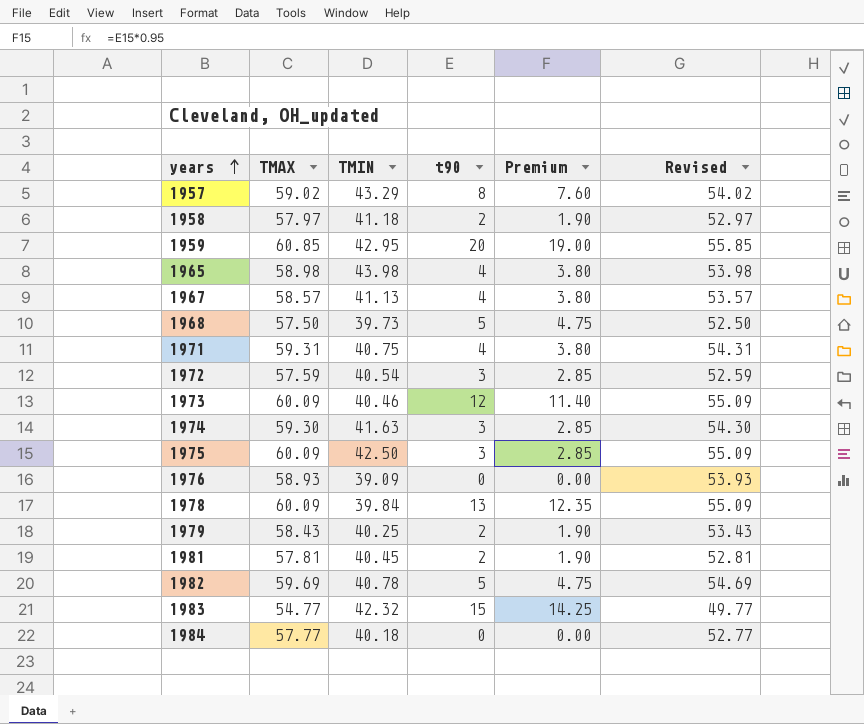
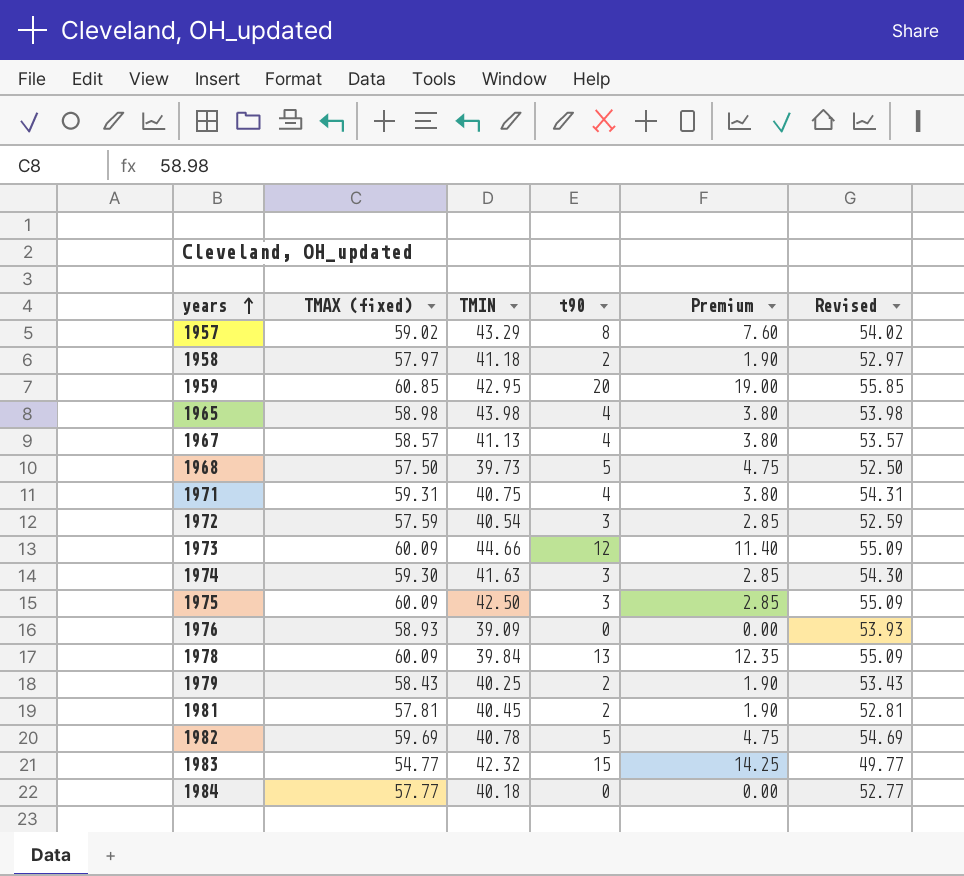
column name: TMAX -> TMAX (fixed)
1973 | TMIN: 40.46 -> 44.66

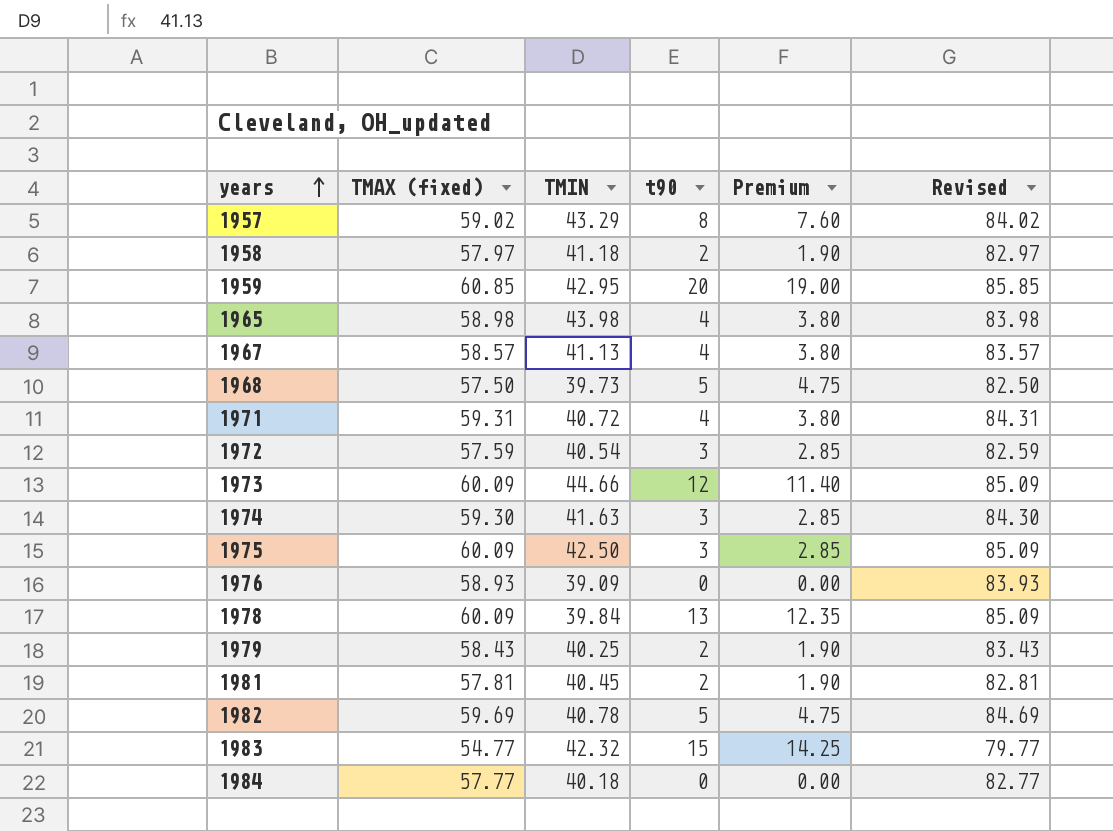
column Revised | formula: [TMAX (fixed)] - 5 -> [TMAX (fixed)] + 25
1971 | TMIN: 40.75 -> 40.72

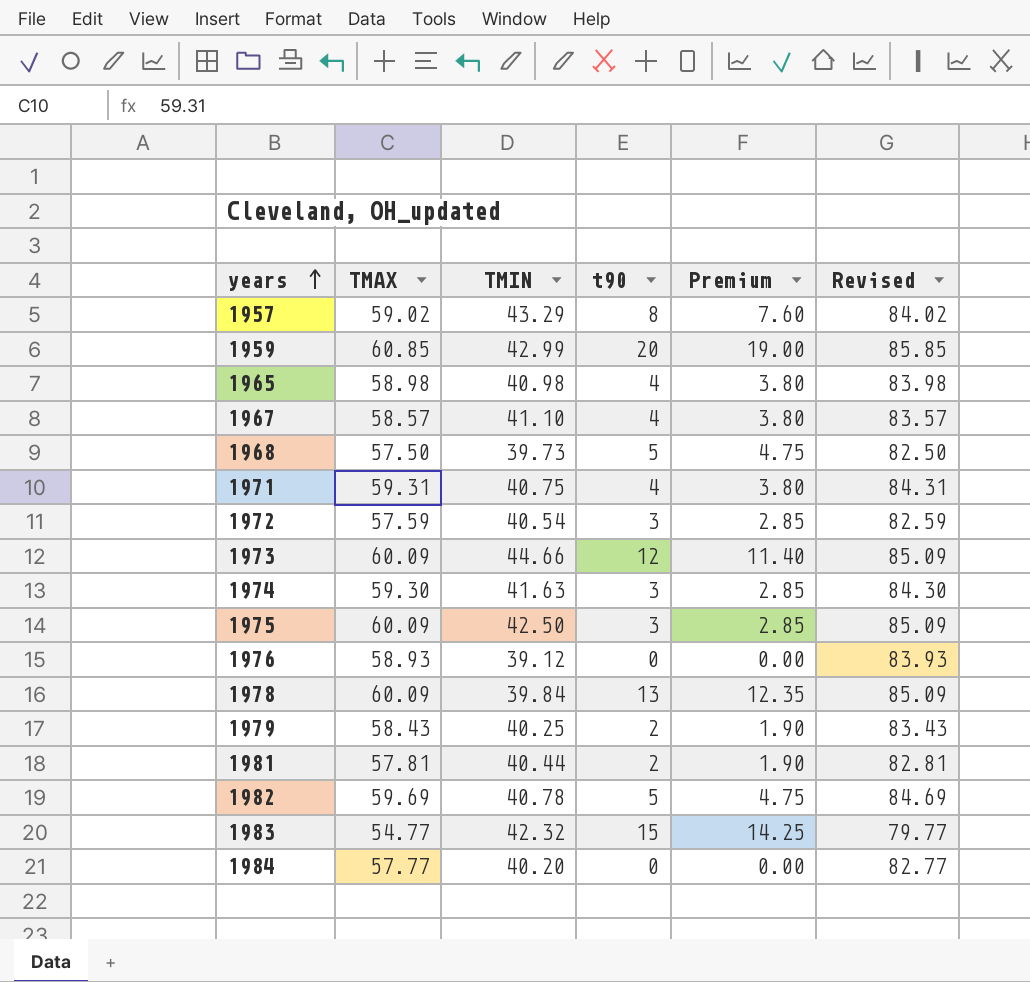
column name: TMAX (fixed) -> TMAX
row 1958: 57.97 | 41.18 | 2 | 1.90 | 82.97 -> none
1959 | TMIN: 42.95 -> 42.99
1965 | TMIN: 43.98 -> 40.98
1967 | TMIN: 41.13 -> 41.10
1971 | TMIN: 40.72 -> 40.75
1976 | TMIN: 39.09 -> 39.12
1981 | TMIN: 40.45 -> 40.44
1984 | TMIN: 40.18 -> 40.20

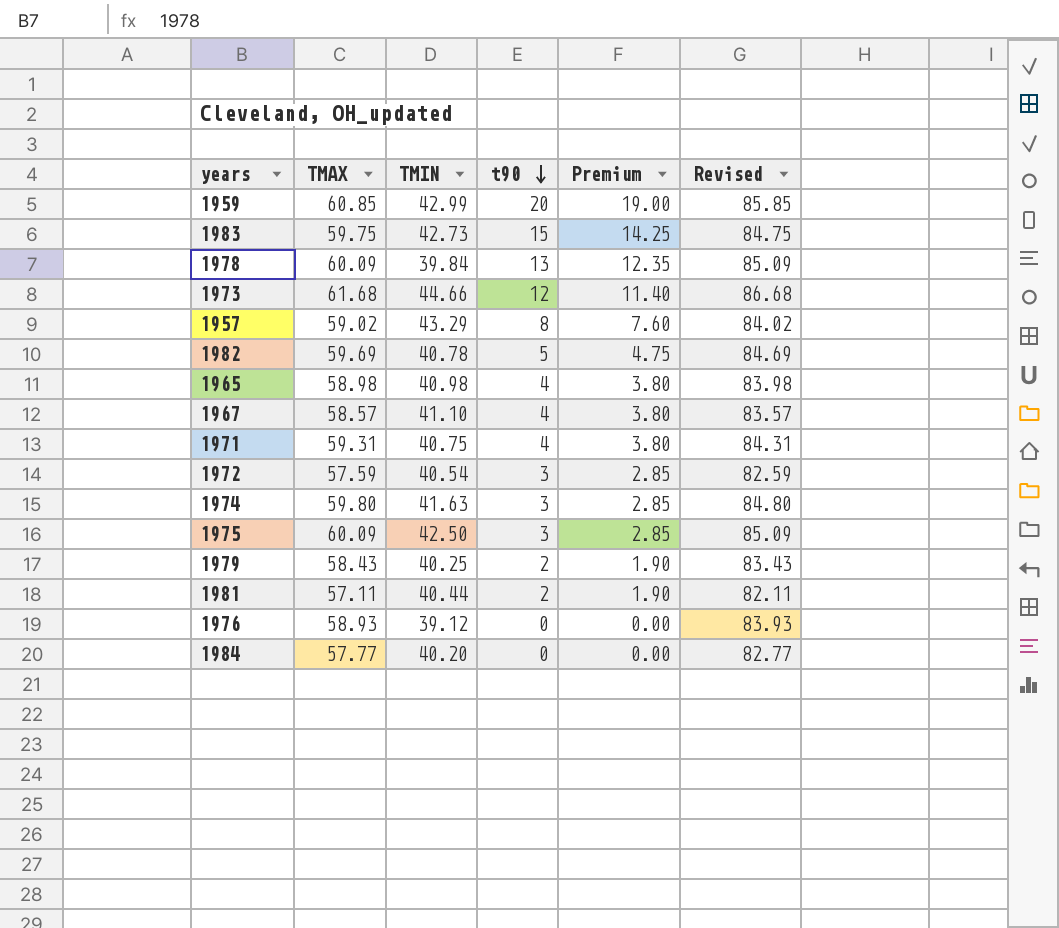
row order: years ascending -> t90 descending
row 1968: 57.50 | 39.73 | 5 | 4.75 | 82.50 -> none
1983 | TMAX: 54.77 -> 59.75
1983 | TMIN: 42.32 -> 42.73
1983 | Revised: 79.77 -> 84.75
1973 | TMAX: 60.09 -> 61.68
1973 | Revised: 85.09 -> 86.68
1974 | TMAX: 59.30 -> 59.80
1974 | Revised: 84.30 -> 84.80
1981 | TMAX: 57.81 -> 57.11
1981 | Revised: 82.81 -> 82.11

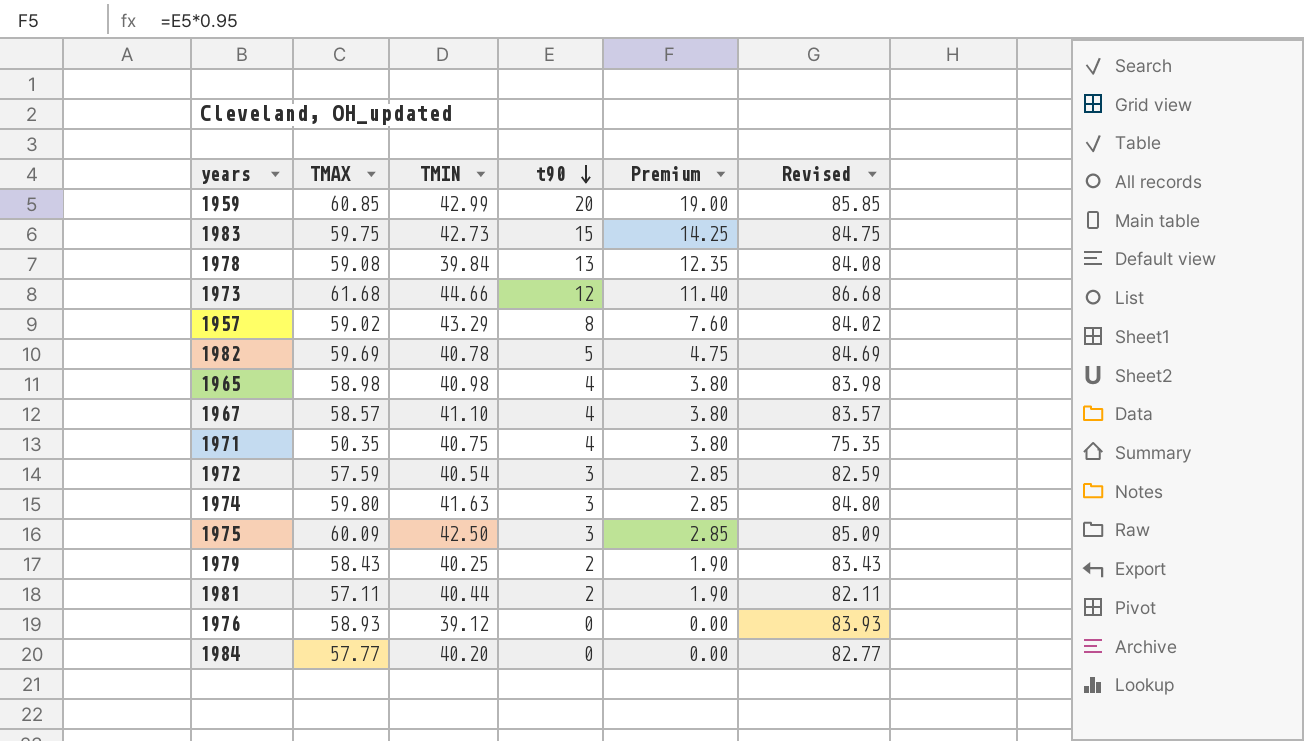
1978 | TMAX: 60.09 -> 59.08
1978 | Revised: 85.09 -> 84.08
1971 | TMAX: 59.31 -> 50.35
1971 | Revised: 84.31 -> 75.35

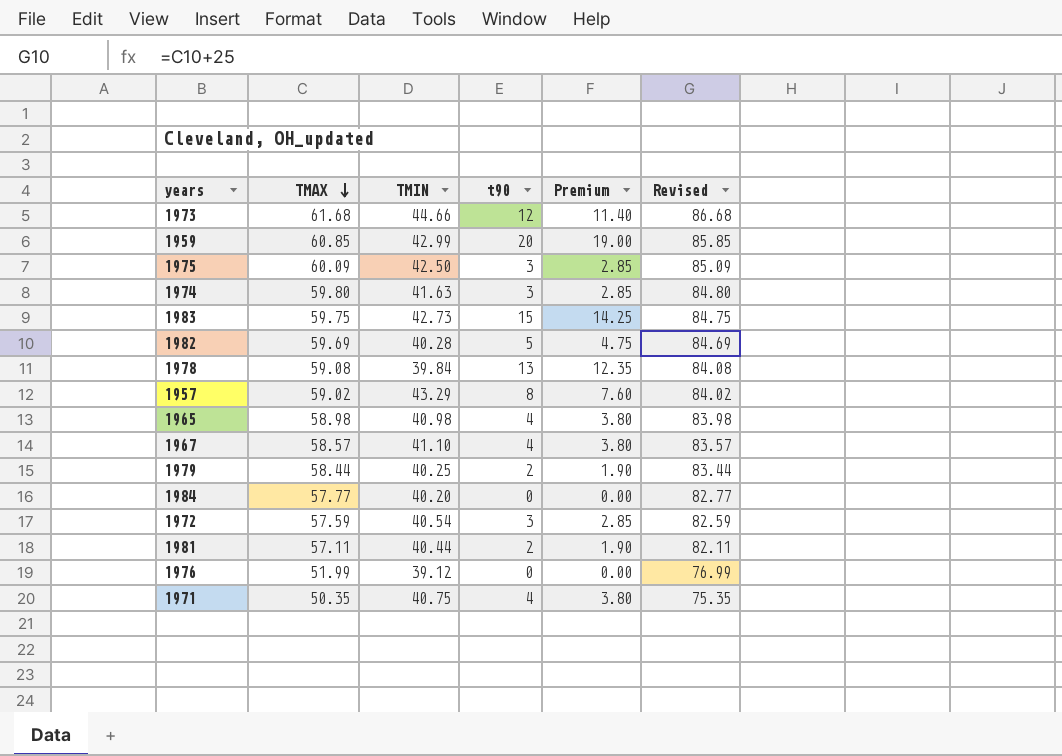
row order: t90 descending -> TMAX descending
1982 | TMIN: 40.78 -> 40.28
1979 | TMAX: 58.43 -> 58.44
1979 | Revised: 83.43 -> 83.44
1976 | TMAX: 58.93 -> 51.99
1976 | Revised: 83.93 -> 76.99

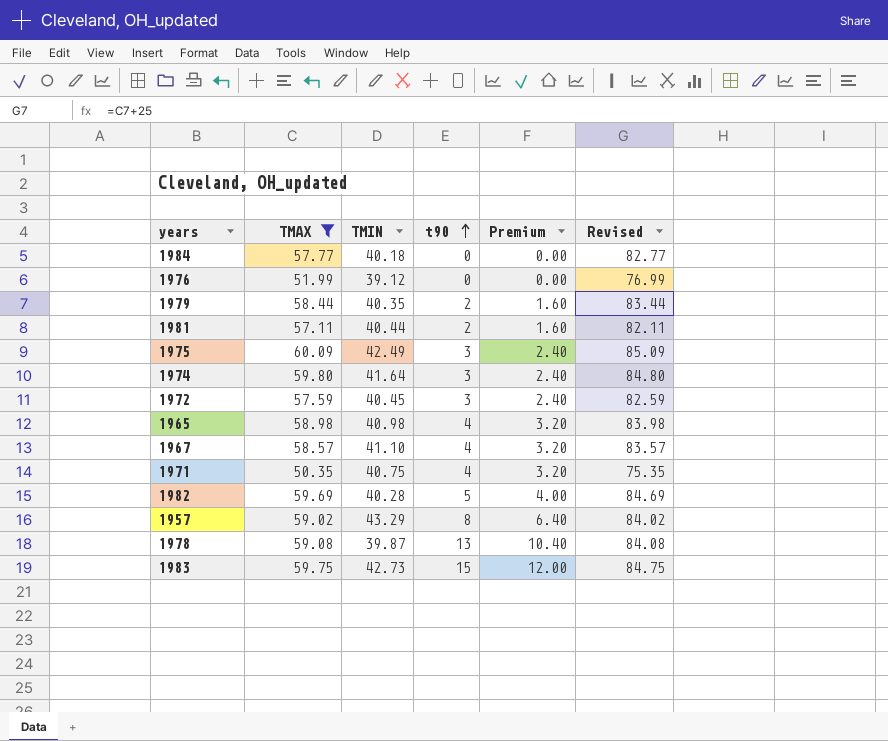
filter: none -> TMAX <= 60.09
row order: TMAX descending -> t90 ascending
column Premium | formula: [t90] * 0.95 -> [t90] * 0.8
1984 | TMIN: 40.20 -> 40.18
1979 | TMIN: 40.25 -> 40.35
1975 | TMIN: 42.50 -> 42.49
1974 | TMIN: 41.63 -> 41.64
1972 | TMIN: 40.54 -> 40.45
1978 | TMIN: 39.84 -> 39.87

